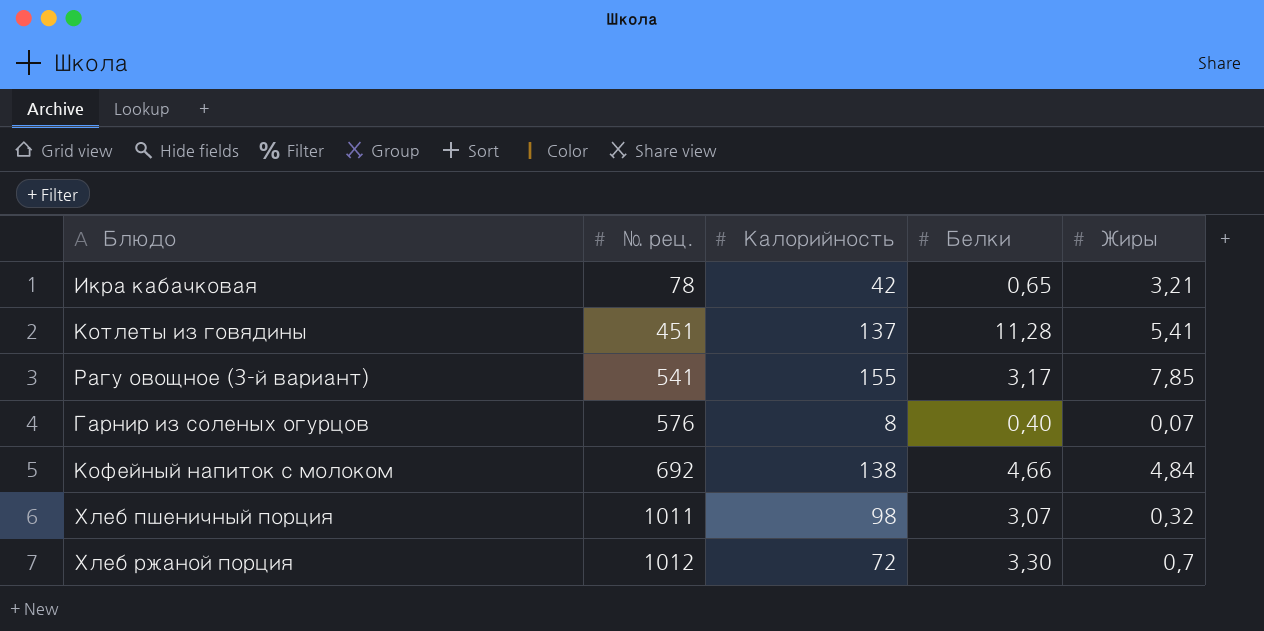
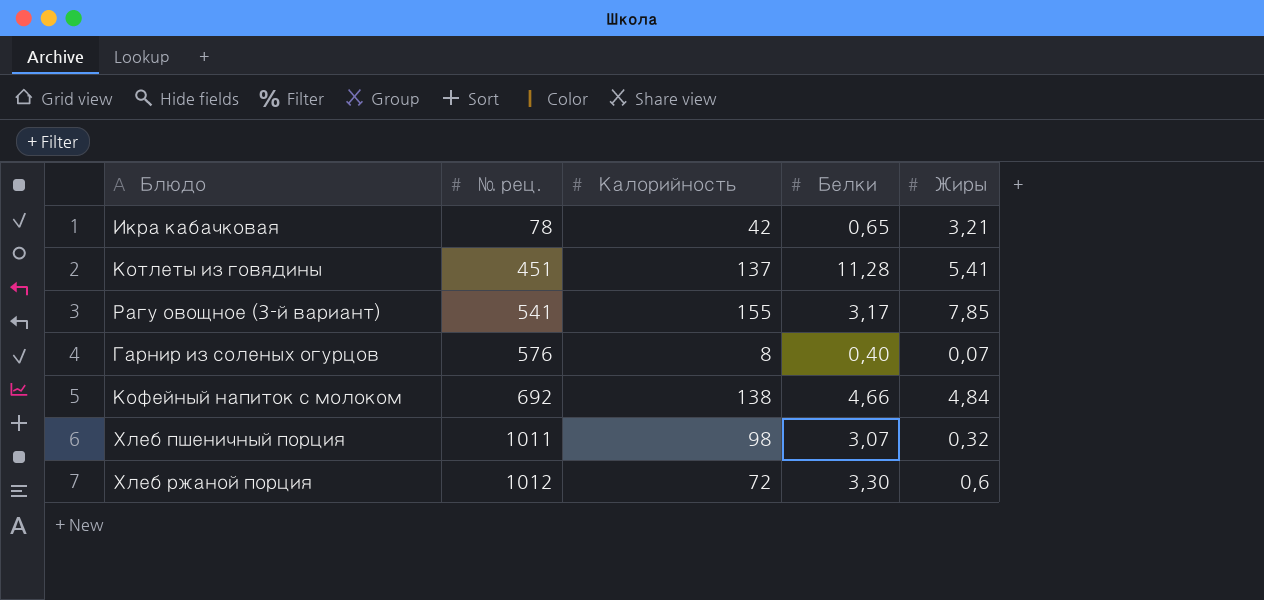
Хлеб ржаной порция | Жиры: 0,7 -> 0,6

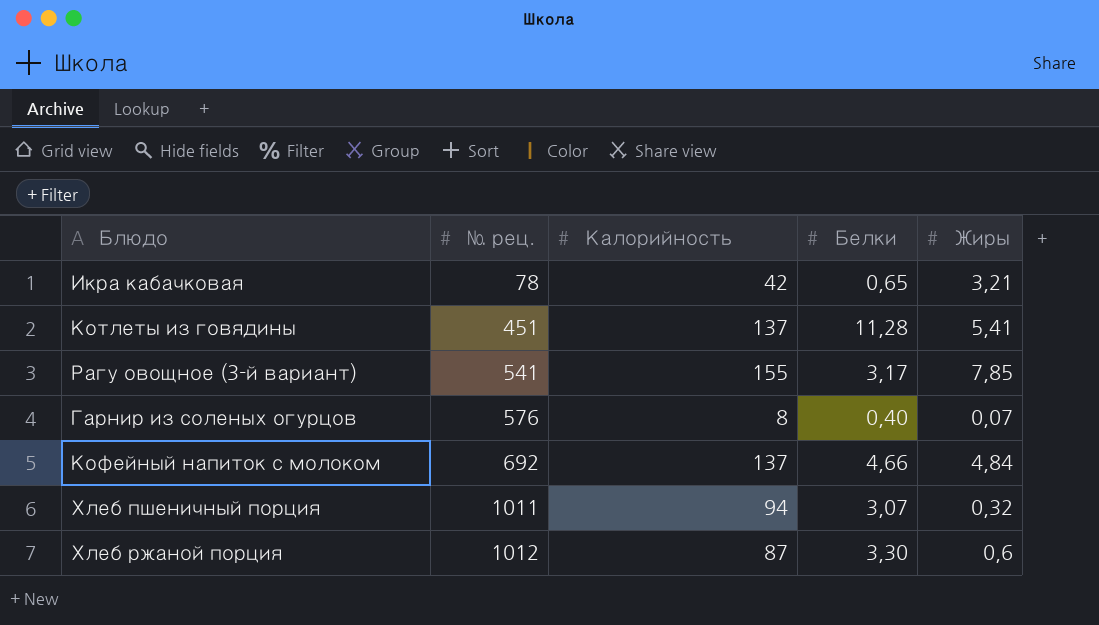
Кофейный напиток с молоком | Калорийность: 138 -> 137
Хлеб пшеничный порция | Калорийность: 98 -> 94
Хлеб ржаной порция | Калорийность: 72 -> 87

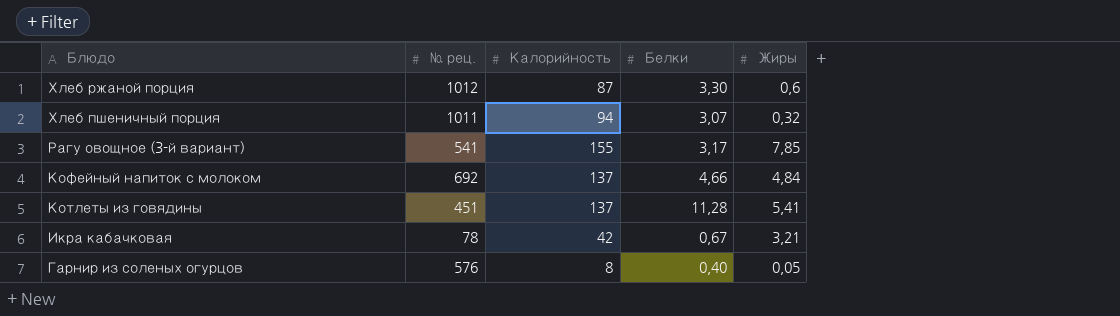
row order: № рец. ascending -> Блюдо descending
Икра кабачковая | Белки: 0,65 -> 0,67
Гарнир из соленых огурцов | Жиры: 0,07 -> 0,05

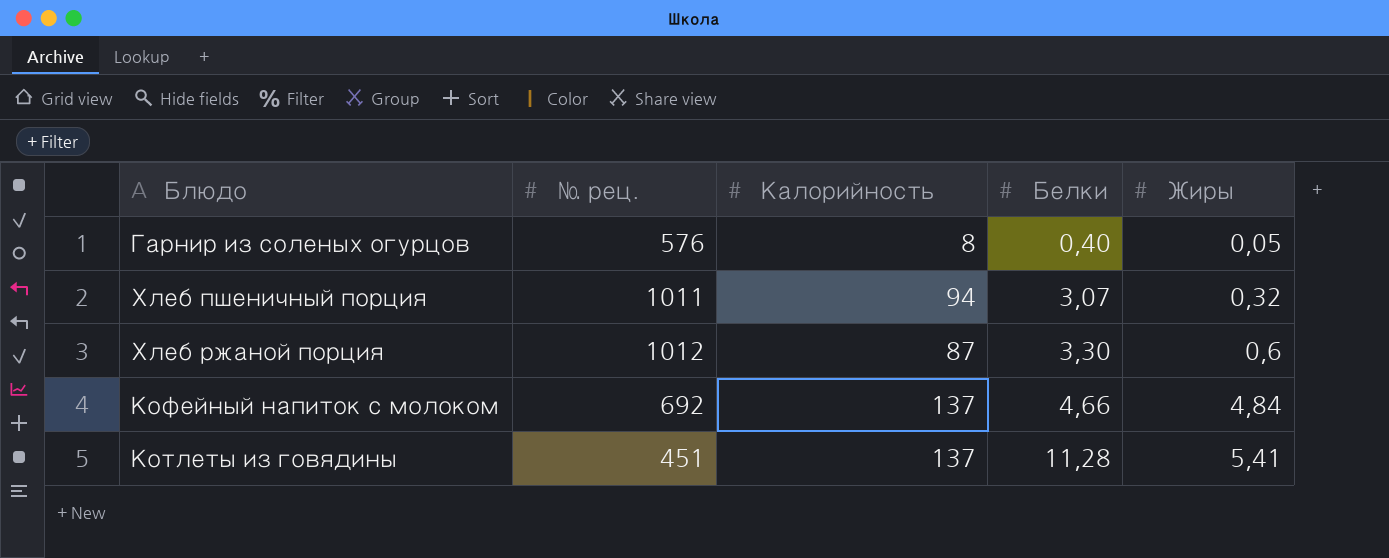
row order: Блюдо descending -> Белки ascending
row Рагу овощное (3-й вариант): 541 | 155 | 3,17 | 7,85 -> none
row Икра кабачковая: 78 | 42 | 0,67 | 3,21 -> none

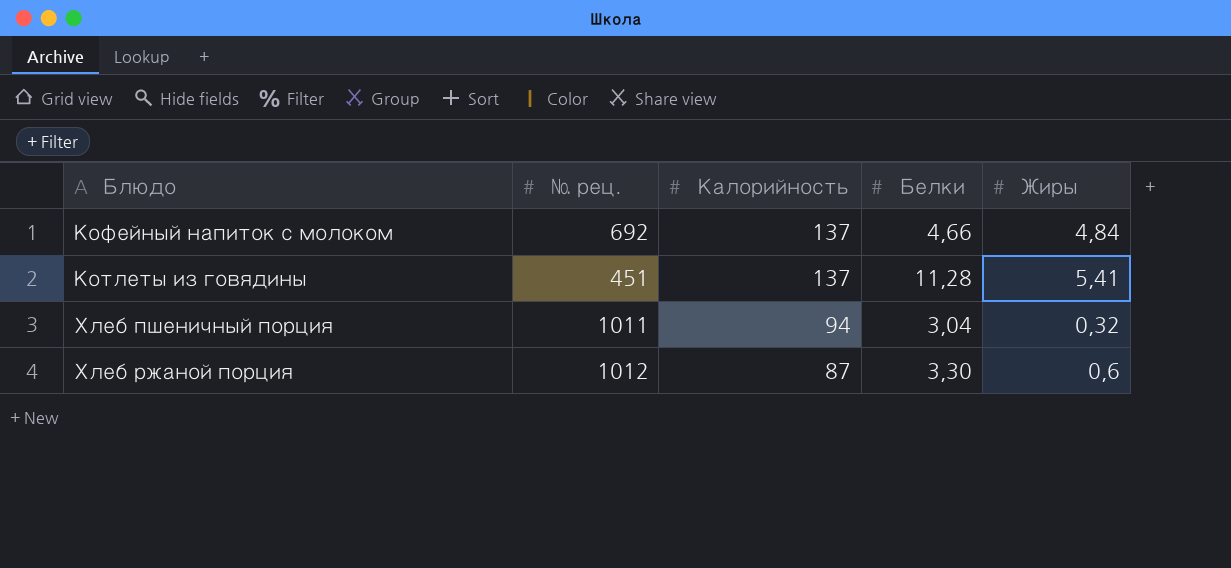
row order: Белки ascending -> Калорийность descending
row Гарнир из соленых огурцов: 576 | 8 | 0,40 | 0,05 -> none
Хлеб пшеничный порция | Белки: 3,07 -> 3,04

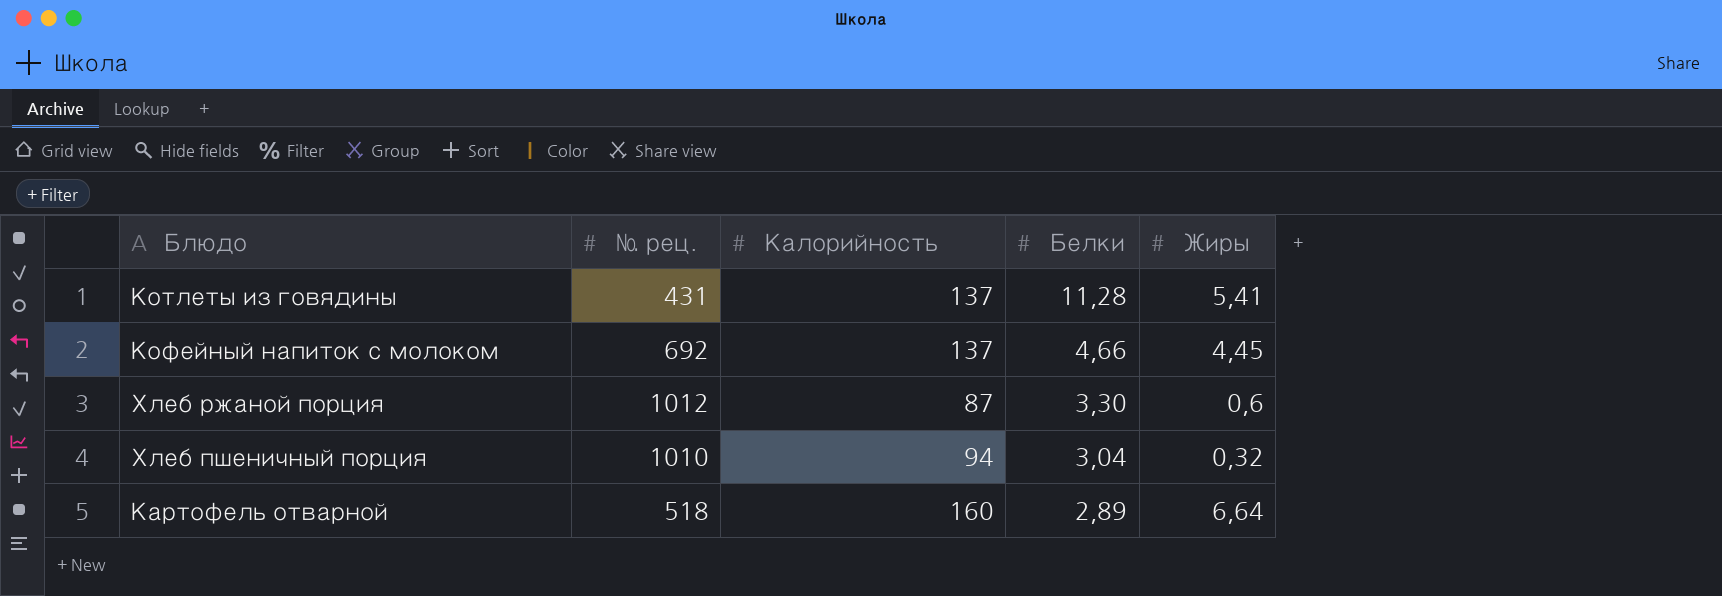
row order: Калорийность descending -> Белки descending
Котлеты из говядины | № рец.: 451 -> 431
Кофейный напиток с молоком | Жиры: 4,84 -> 4,45
Хлеб пшеничный порция | № рец.: 1011 -> 1010
row Картофель отварной: none -> 518 | 160 | 2,89 | 6,64

